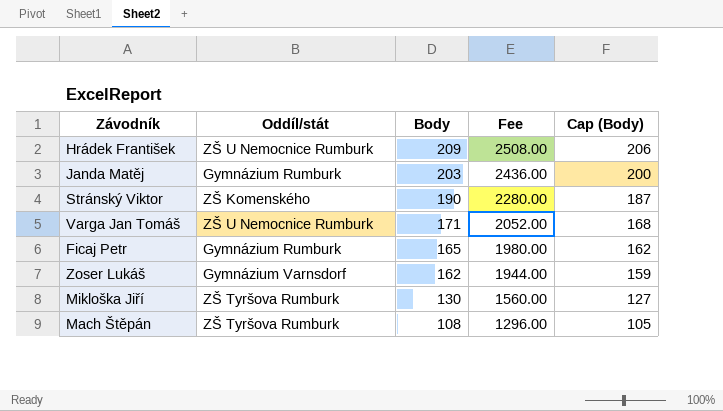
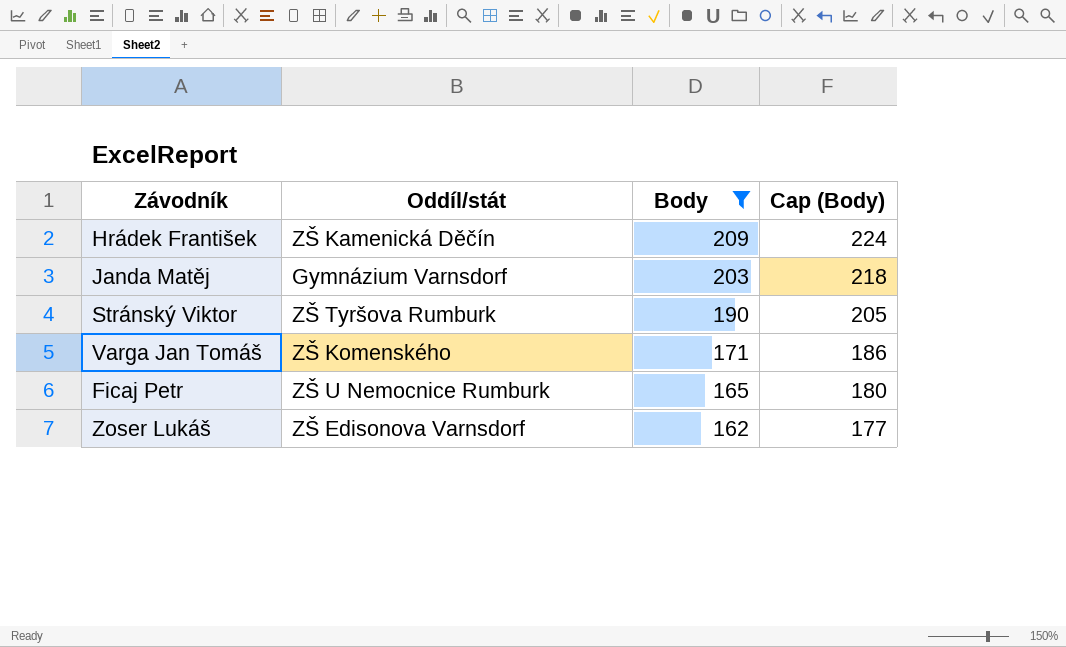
filter: none -> Body >= 162
column Fee | formula: [Body] * 12 -> none
column Cap (Body) | formula: [Body] - 3 -> [Body] + 15
Hrádek František | Oddíl/stát: ZŠ U Nemocnice Rumburk -> ZŠ Kamenická Děčín
Janda Matěj | Oddíl/stát: Gymnázium Rumburk -> Gymnázium Varnsdorf
Stránský Viktor | Oddíl/stát: ZŠ Komenského -> ZŠ Tyršova Rumburk
Varga Jan Tomáš | Oddíl/stát: ZŠ U Nemocnice Rumburk -> ZŠ Komenského
Ficaj Petr | Oddíl/stát: Gymnázium Rumburk -> ZŠ U Nemocnice Rumburk
Zoser Lukáš | Oddíl/stát: Gymnázium Varnsdorf -> ZŠ Edisonova Varnsdorf

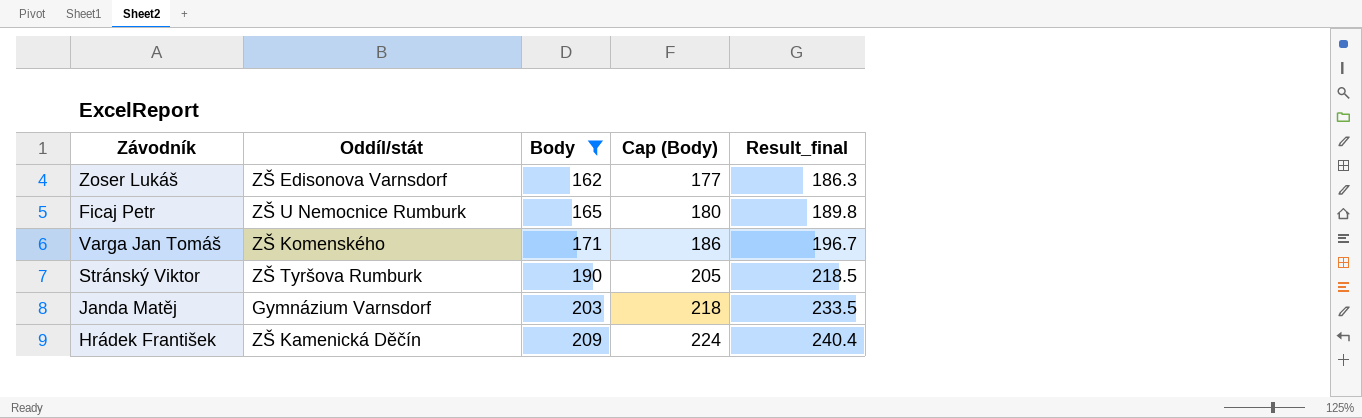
row order: Body descending -> Body ascending
column Result_final | formula: none -> [Body] * 1.15

